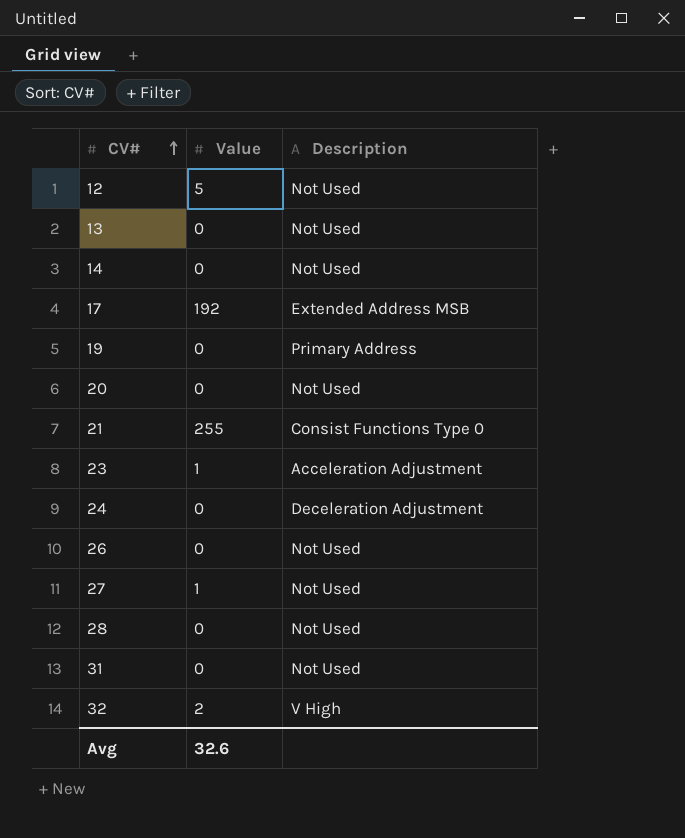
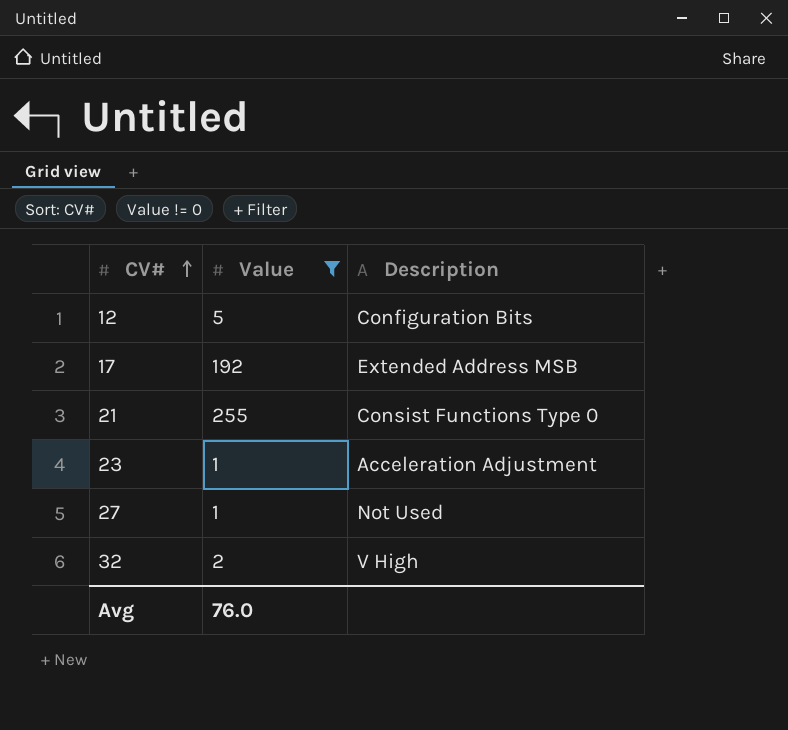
filter: none -> Value != 0
12 | Description: Not Used -> Configuration Bits
Avg | Value: 32.6 -> 76.0

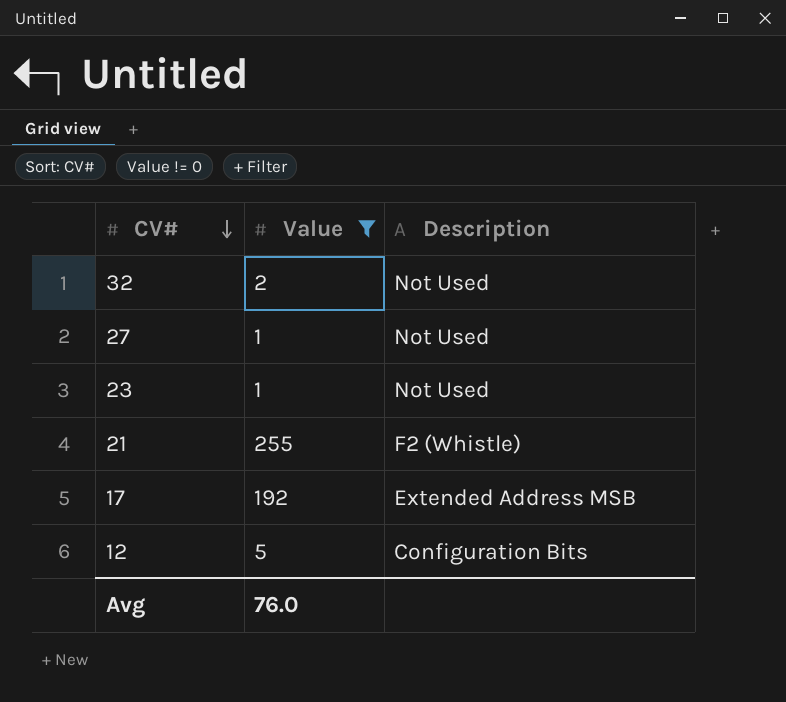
row order: CV# ascending -> CV# descending
32 | Description: V High -> Not Used
23 | Description: Acceleration Adjustment -> Not Used
21 | Description: Consist Functions Type 0 -> F2 (Whistle)

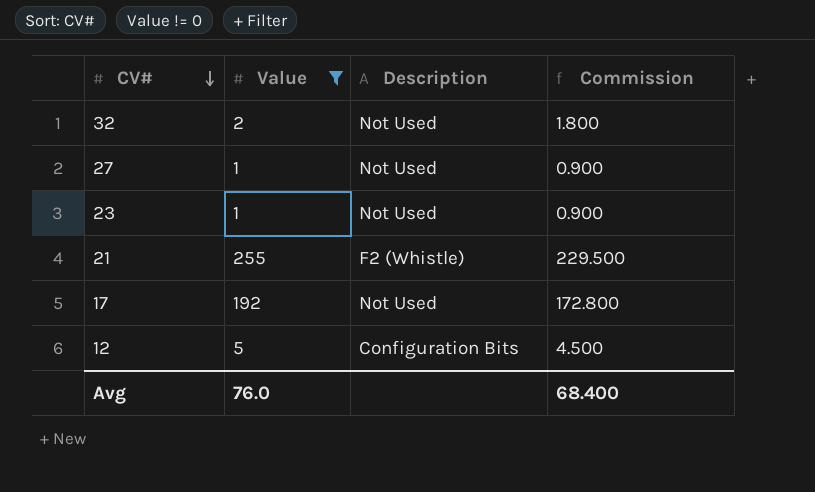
column Commission | formula: none -> [Value] * 0.9
17 | Description: Extended Address MSB -> Not Used

